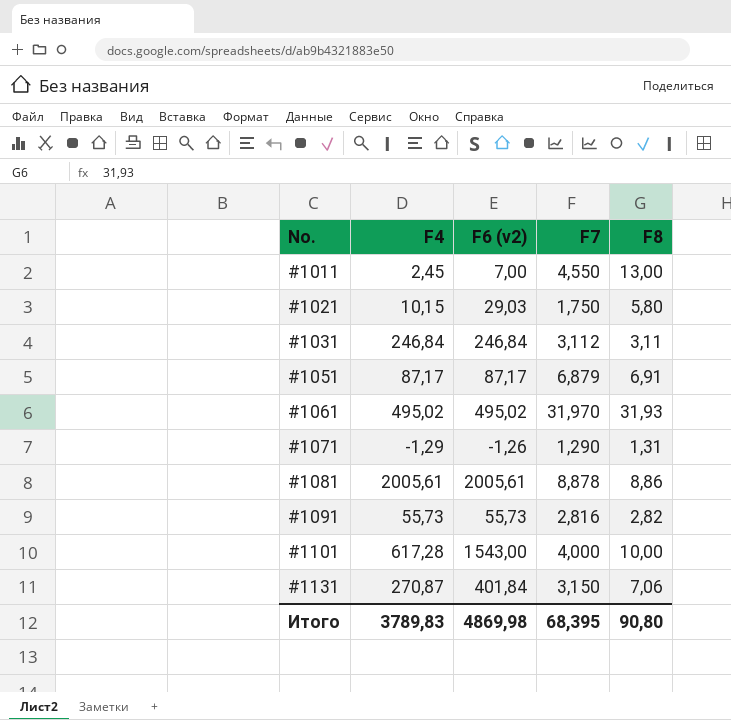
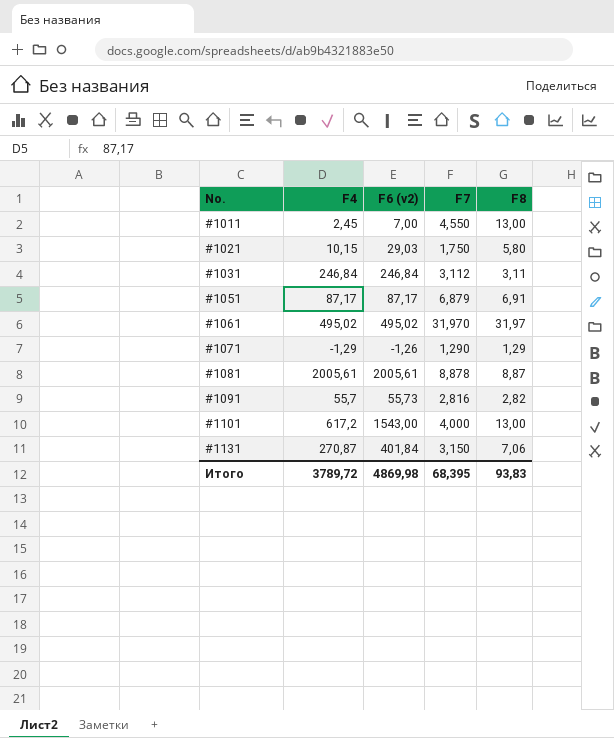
#1061 | F8: 31,93 -> 31,97
#1071 | F8: 1,31 -> 1,29
#1081 | F8: 8,86 -> 8,87
#1091 | F4: 55,73 -> 55,7
#1101 | F4: 617,28 -> 617,2
#1101 | F8: 10,00 -> 13,00
Итого | F4: 3789,83 -> 3789,72
Итого | F8: 90,80 -> 93,83

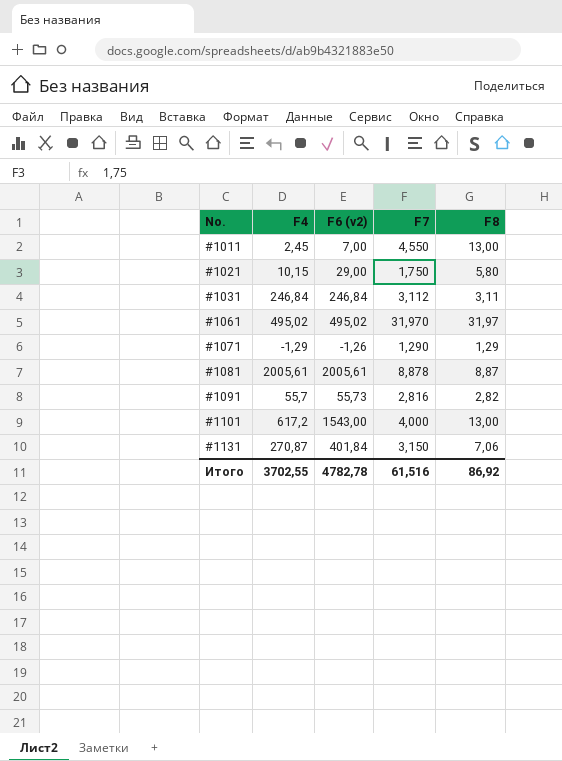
row #1051: 87,17 | 87,17 | 6,879 | 6,91 -> none
#1021 | F6 (v2): 29,03 -> 29,00
Итого | F4: 3789,72 -> 3702,55
Итого | F6 (v2): 4869,98 -> 4782,78
Итого | F7: 68,395 -> 61,516
Итого | F8: 93,83 -> 86,92

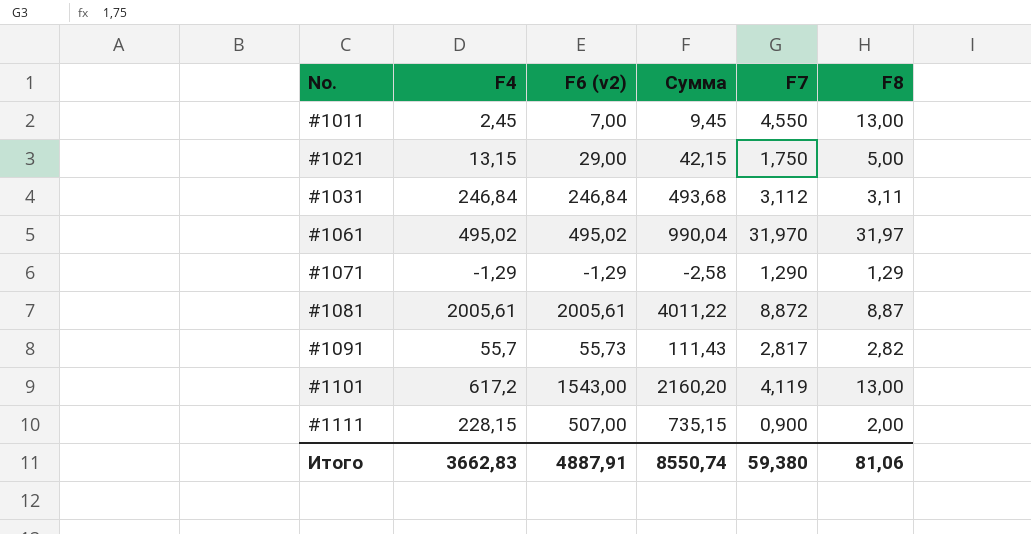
column Сумма | formula: none -> [F4] + [F6 (v2)]
row #1131: 270,87 | 401,84 | 3,150 | 7,06 -> none
#1021 | F4: 10,15 -> 13,15
#1021 | F8: 5,80 -> 5,00
#1071 | F6 (v2): -1,26 -> -1,29
#1081 | F7: 8,878 -> 8,872
#1091 | F7: 2,816 -> 2,817
#1101 | F7: 4,000 -> 4,119
row #1111: none -> 228,15 | 507,00 | 735,15 | 0,900 | 2,00
Итого | F4: 3702,55 -> 3662,83
Итого | F6 (v2): 4782,78 -> 4887,91
Итого | F7: 61,516 -> 59,380
Итого | F8: 86,92 -> 81,06

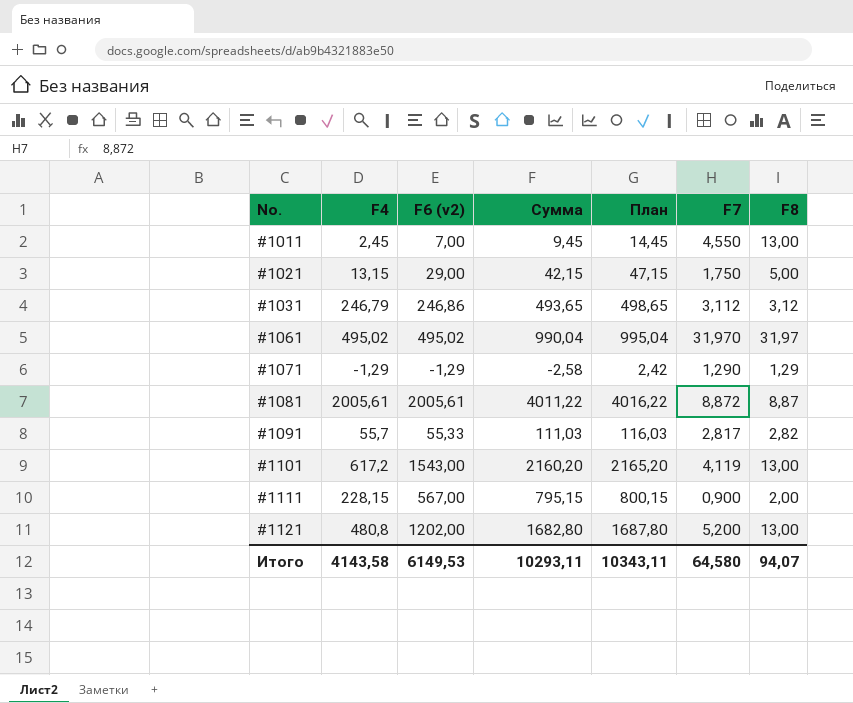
column План | formula: none -> [Сумма] + 5
#1031 | F4: 246,84 -> 246,79
#1031 | F6 (v2): 246,84 -> 246,86
#1031 | Сумма: 493,68 -> 493,65
#1031 | F8: 3,11 -> 3,12
#1091 | F6 (v2): 55,73 -> 55,33
#1091 | Сумма: 111,43 -> 111,03
#1111 | F6 (v2): 507,00 -> 567,00
#1111 | Сумма: 735,15 -> 795,15
row #1121: none -> 480,8 | 1202,00 | 1682,80 | 1687,80 | 5,200 | 13,00
Итого | F4: 3662,83 -> 4143,58
Итого | F6 (v2): 4887,91 -> 6149,53
Итого | Сумма: 8550,74 -> 10293,11
Итого | F7: 59,380 -> 64,580
Итого | F8: 81,06 -> 94,07

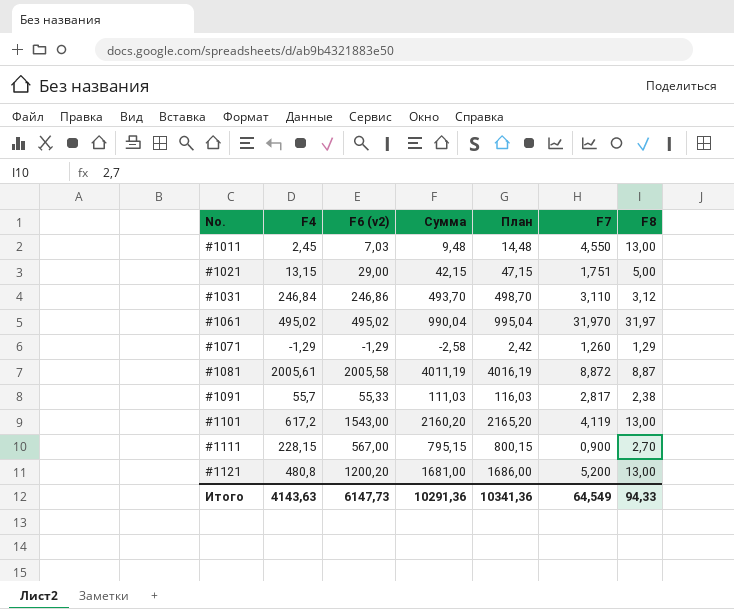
#1011 | F6 (v2): 7,00 -> 7,03
#1011 | Сумма: 9,45 -> 9,48
#1011 | План: 14,45 -> 14,48
#1021 | F7: 1,750 -> 1,751
#1031 | F4: 246,79 -> 246,84
#1031 | Сумма: 493,65 -> 493,70
#1031 | План: 498,65 -> 498,70
#1031 | F7: 3,112 -> 3,110
#1071 | F7: 1,290 -> 1,260
#1081 | F6 (v2): 2005,61 -> 2005,58
#1081 | Сумма: 4011,22 -> 4011,19
#1081 | План: 4016,22 -> 4016,19
#1091 | F8: 2,82 -> 2,38
#1111 | F8: 2,00 -> 2,70
#1121 | F6 (v2): 1202,00 -> 1200,20
#1121 | Сумма: 1682,80 -> 1681,00
#1121 | План: 1687,80 -> 1686,00
Итого | F4: 4143,58 -> 4143,63
Итого | F6 (v2): 6149,53 -> 6147,73
Итого | Сумма: 10293,11 -> 10291,36
Итого | План: 10343,11 -> 10341,36
Итого | F7: 64,580 -> 64,549
Итого | F8: 94,07 -> 94,33

